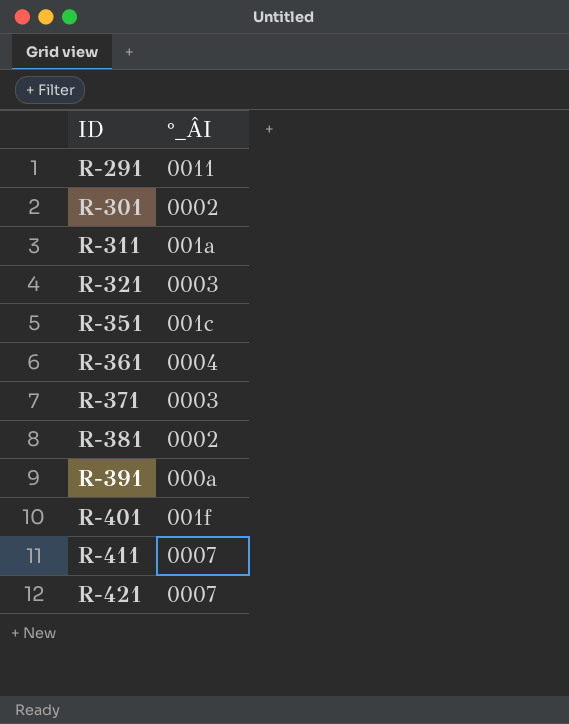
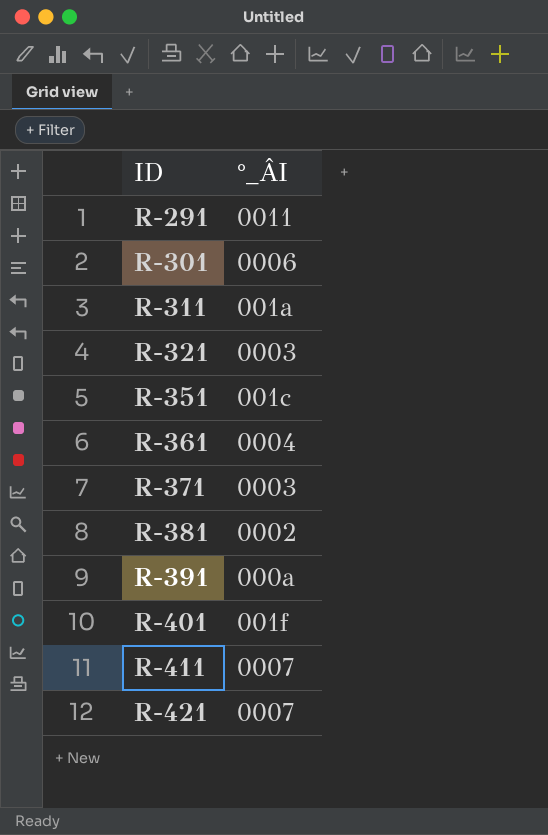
R-301 | °_ÂI: 0002 -> 0006

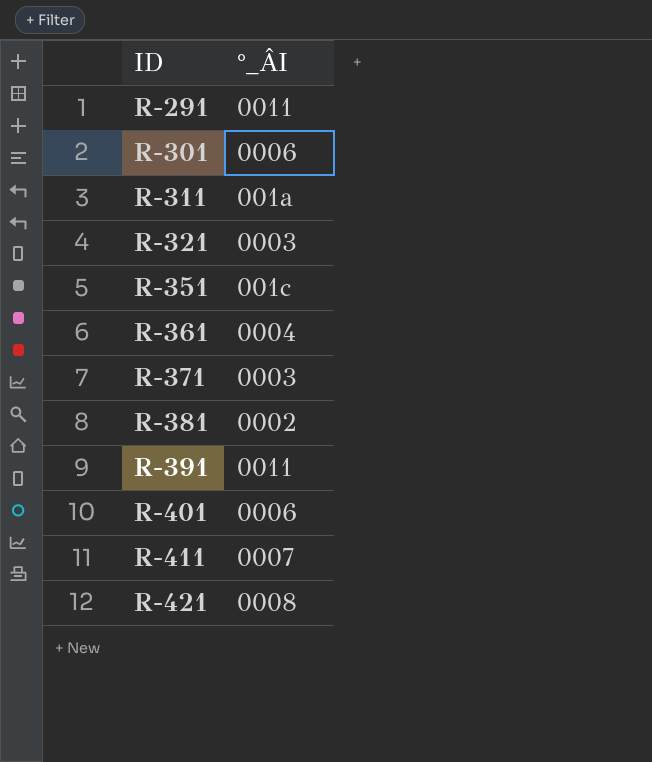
R-391 | °_ÂI: 000a -> 0011
R-401 | °_ÂI: 001f -> 0006
R-421 | °_ÂI: 0007 -> 0008

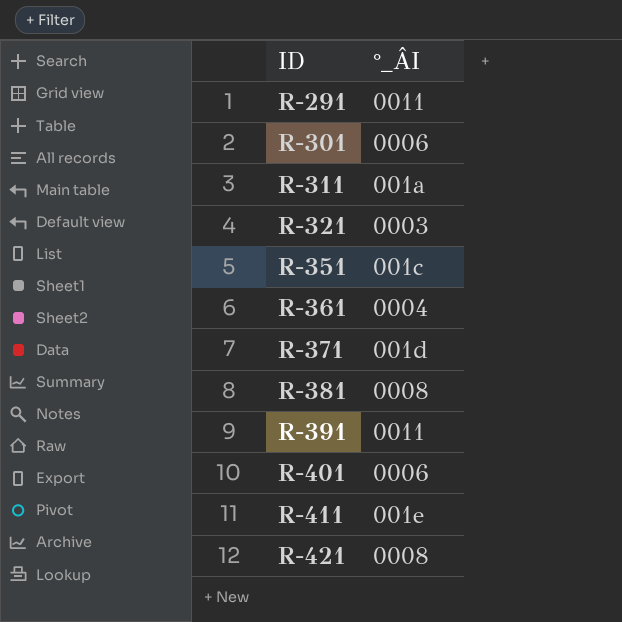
R-371 | °_ÂI: 0003 -> 001d
R-381 | °_ÂI: 0002 -> 0008
R-411 | °_ÂI: 0007 -> 001e

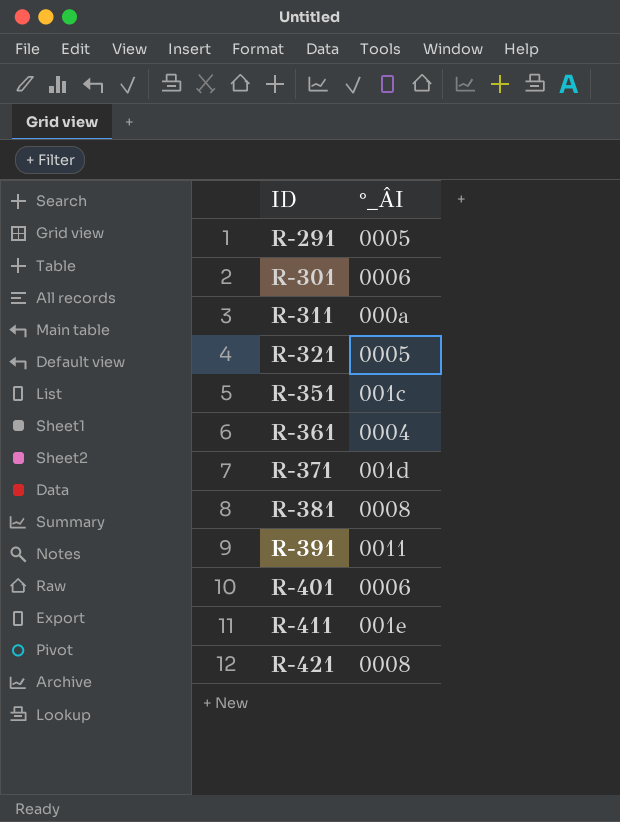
R-291 | °_ÂI: 0011 -> 0005
R-311 | °_ÂI: 001a -> 000a
R-321 | °_ÂI: 0003 -> 0005

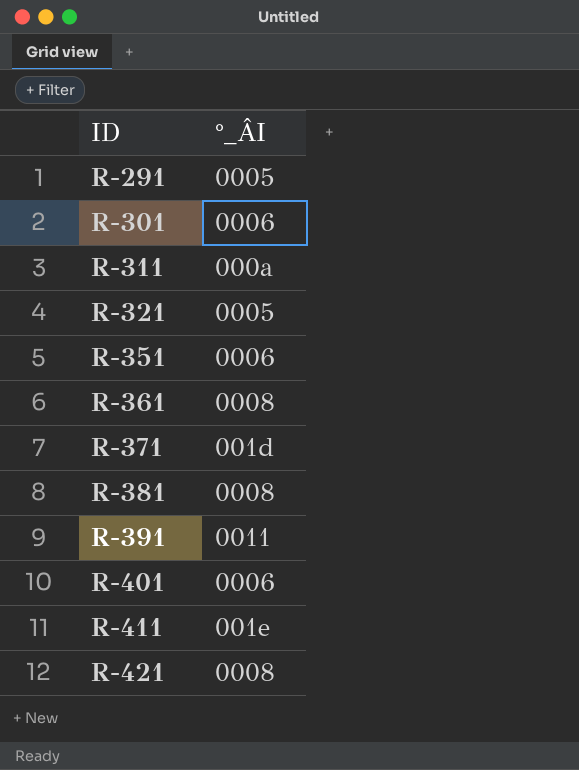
R-351 | °_ÂI: 001c -> 0006
R-361 | °_ÂI: 0004 -> 0008

